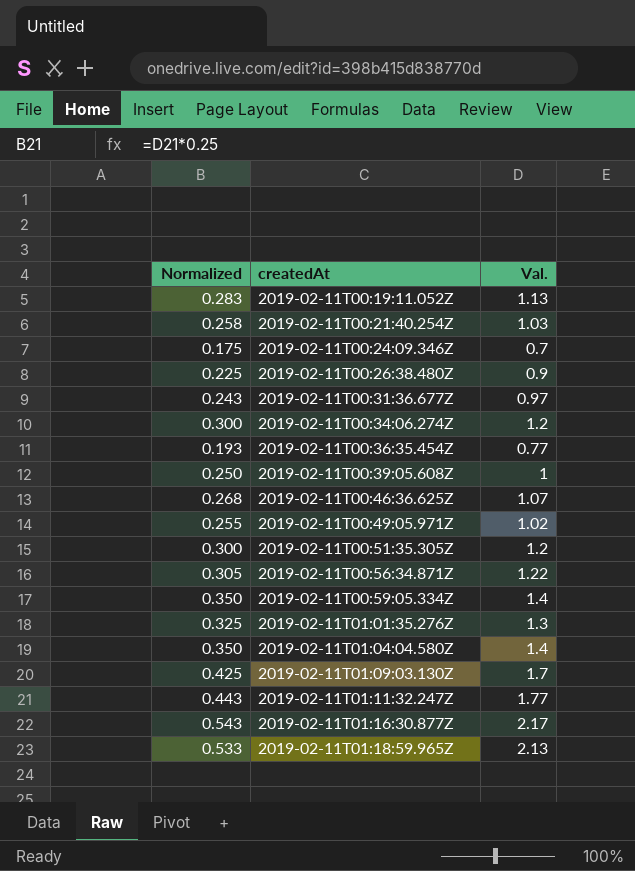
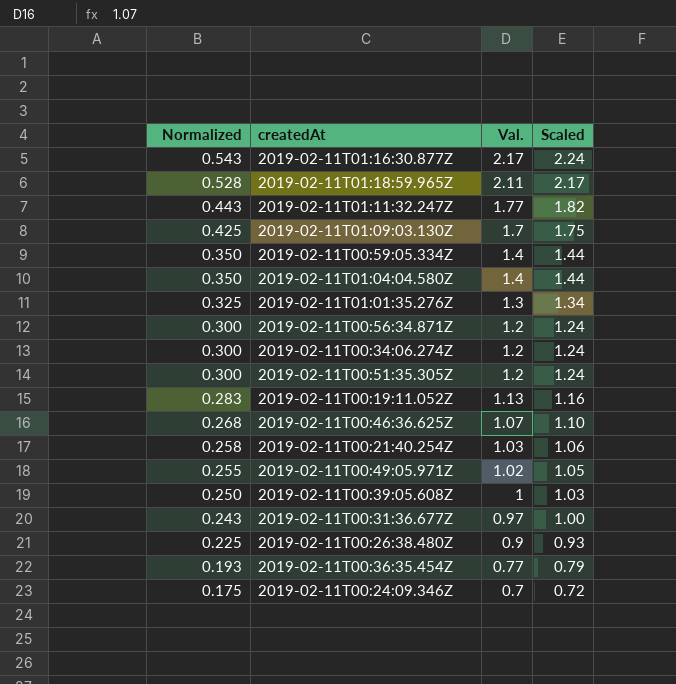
row order: createdAt ascending -> Normalized descending
column Scaled | formula: none -> [Val.] * 1.03
2019-02-11T01:18:59.965Z | Normalized: 0.533 -> 0.528
2019-02-11T01:18:59.965Z | Val.: 2.13 -> 2.11
2019-02-11T00:56:34.871Z | Normalized: 0.305 -> 0.300
2019-02-11T00:56:34.871Z | Val.: 1.22 -> 1.2

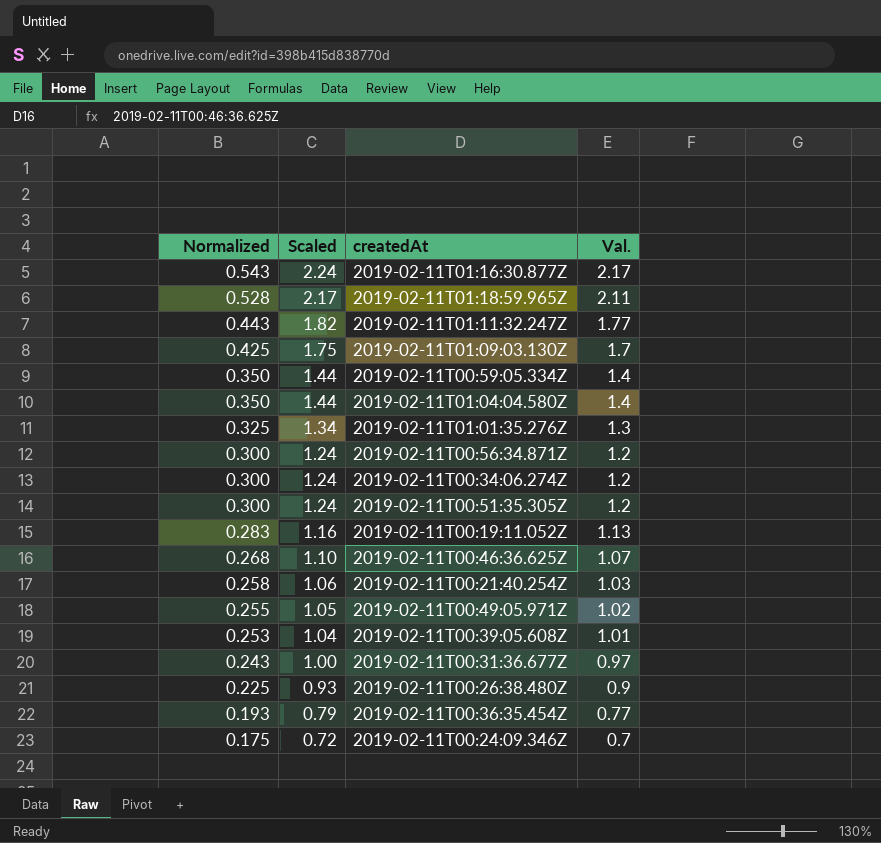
column Scaled | position: 4 -> 2
2019-02-11T00:39:05.608Z | Normalized: 0.250 -> 0.253
2019-02-11T00:39:05.608Z | Scaled: 1.03 -> 1.04
2019-02-11T00:39:05.608Z | Val.: 1 -> 1.01

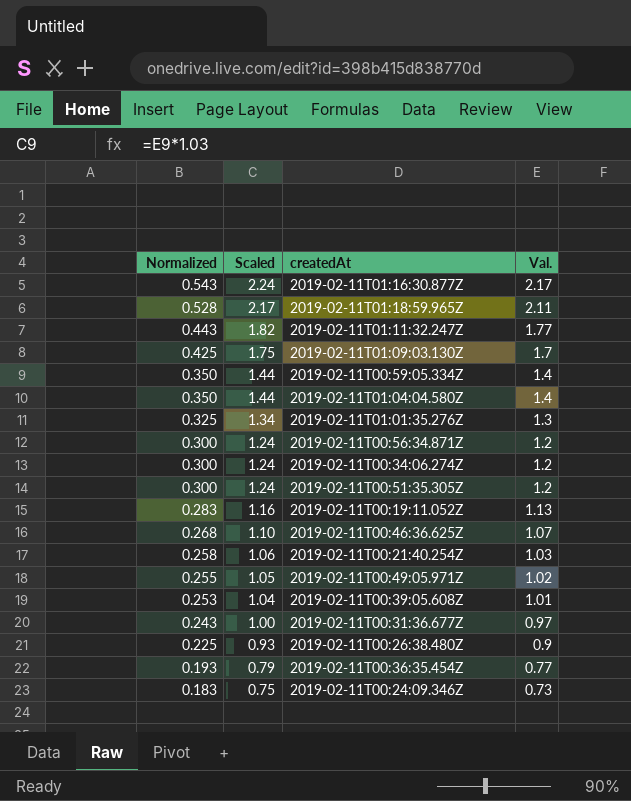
2019-02-11T00:24:09.346Z | Normalized: 0.175 -> 0.183
2019-02-11T00:24:09.346Z | Scaled: 0.72 -> 0.75
2019-02-11T00:24:09.346Z | Val.: 0.7 -> 0.73

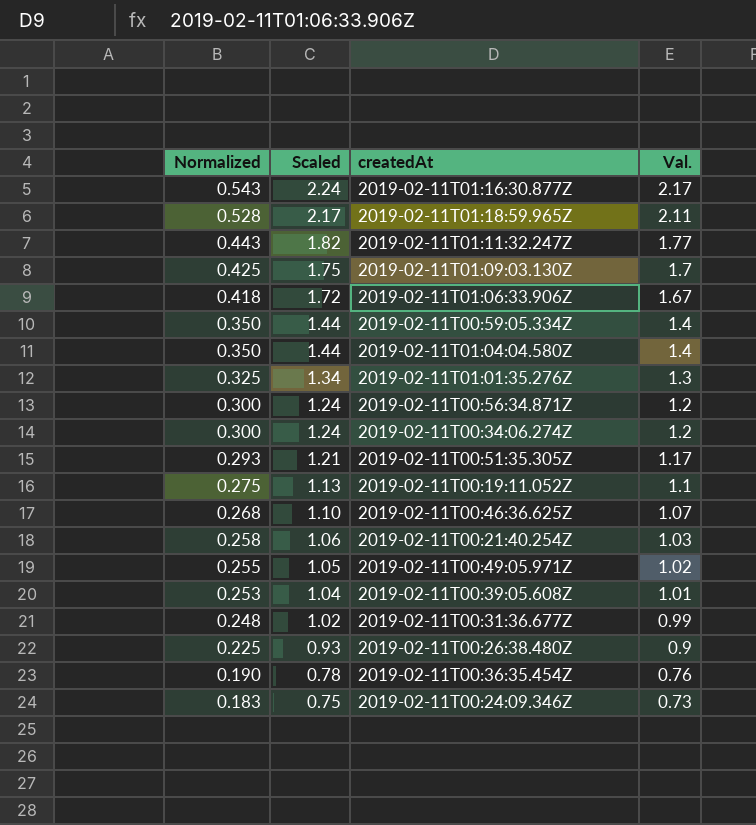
row 2019-02-11T01:06:33.906Z: none -> 0.418 | 1.72 | 1.67
2019-02-11T00:51:35.305Z | Normalized: 0.300 -> 0.293
2019-02-11T00:51:35.305Z | Scaled: 1.24 -> 1.21
2019-02-11T00:51:35.305Z | Val.: 1.2 -> 1.17
2019-02-11T00:19:11.052Z | Normalized: 0.283 -> 0.275
2019-02-11T00:19:11.052Z | Scaled: 1.16 -> 1.13
2019-02-11T00:19:11.052Z | Val.: 1.13 -> 1.1
2019-02-11T00:31:36.677Z | Normalized: 0.243 -> 0.248
2019-02-11T00:31:36.677Z | Scaled: 1.00 -> 1.02
2019-02-11T00:31:36.677Z | Val.: 0.97 -> 0.99
2019-02-11T00:36:35.454Z | Normalized: 0.193 -> 0.190
2019-02-11T00:36:35.454Z | Scaled: 0.79 -> 0.78
2019-02-11T00:36:35.454Z | Val.: 0.77 -> 0.76

